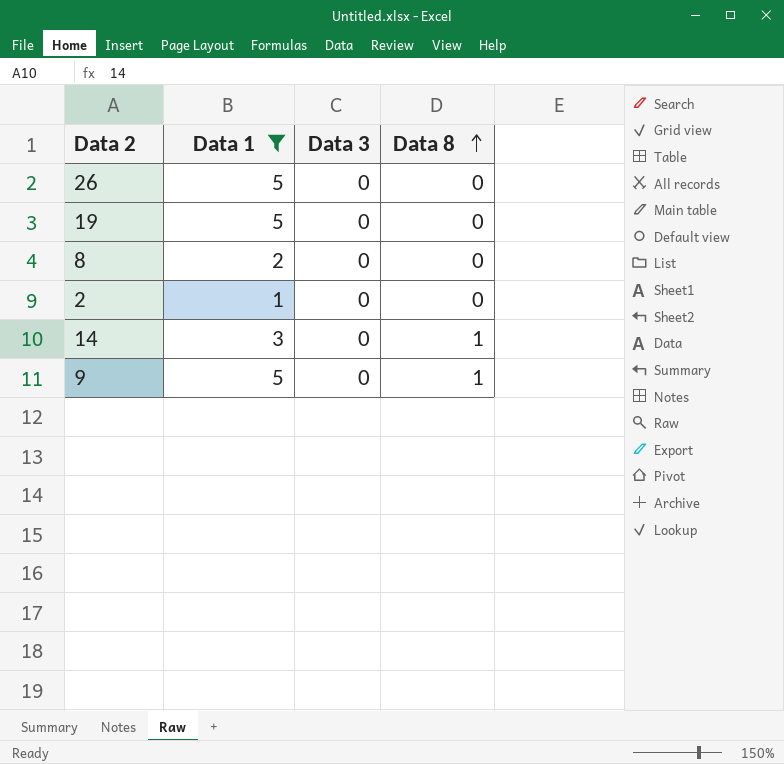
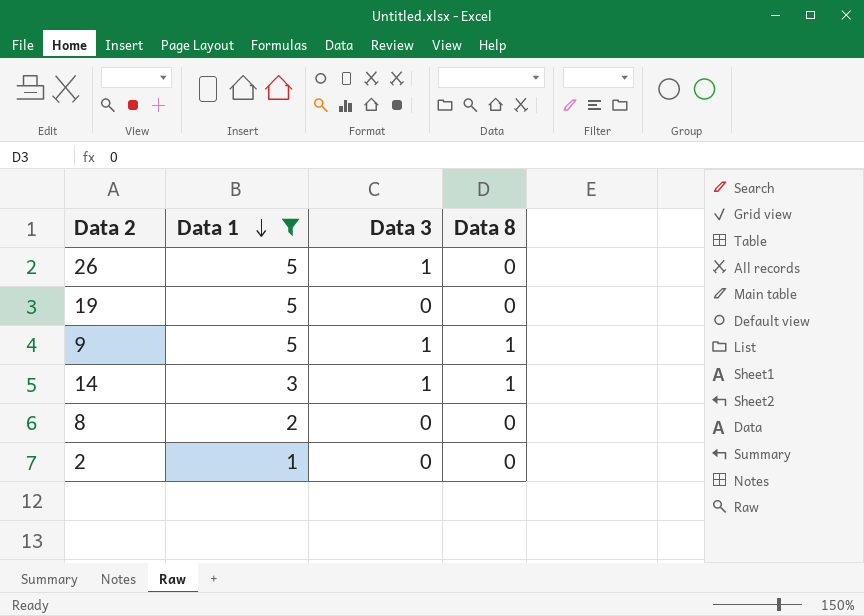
row order: Data 8 ascending -> Data 1 descending
26 | Data 3: 0 -> 1
9 | Data 3: 0 -> 1
14 | Data 3: 0 -> 1

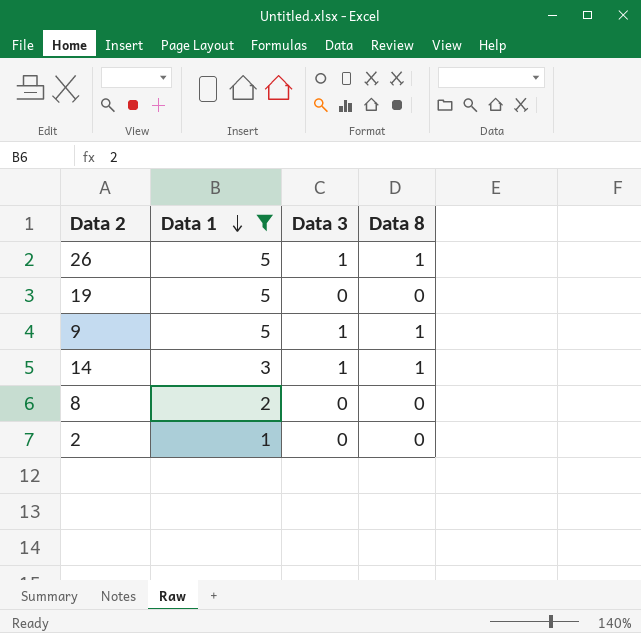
26 | Data 8: 0 -> 1

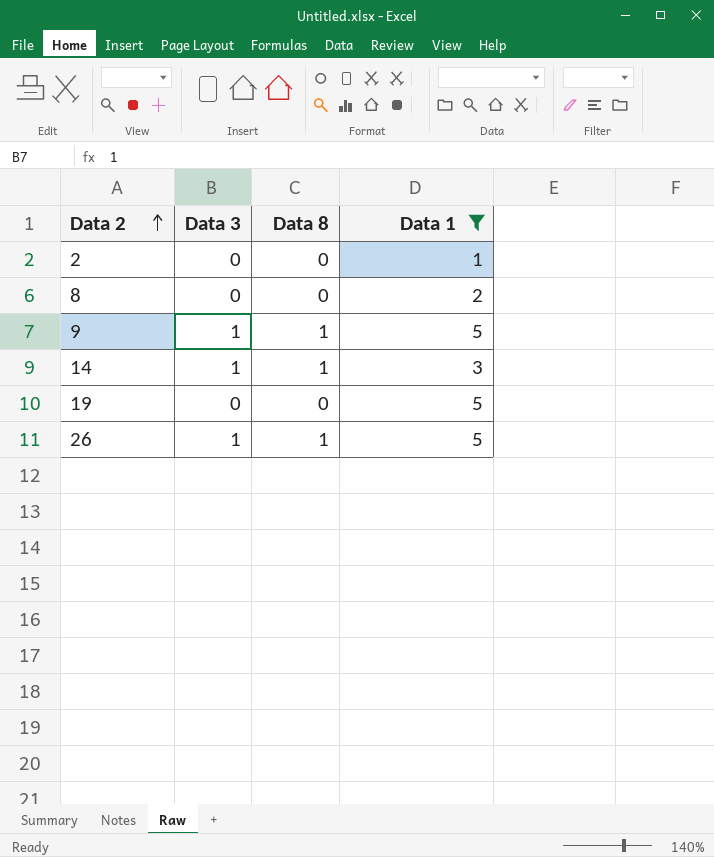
row order: Data 1 descending -> Data 2 ascending
column Data 1 | position: 2 -> 4

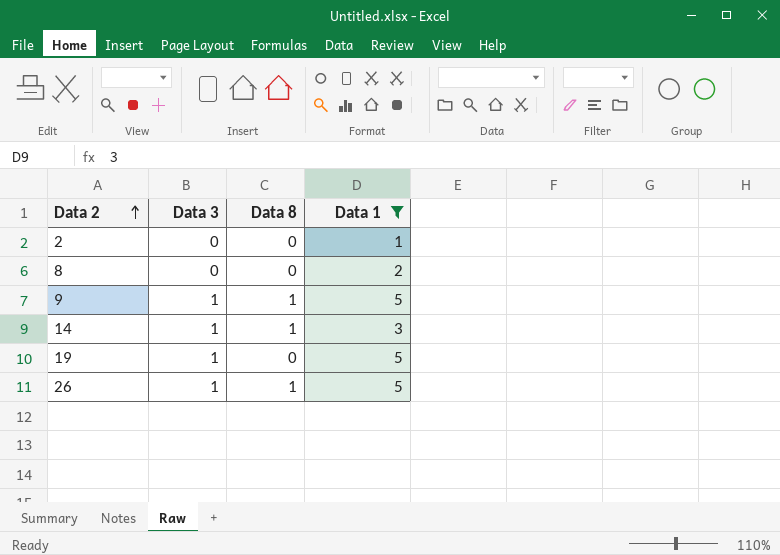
19 | Data 3: 0 -> 1

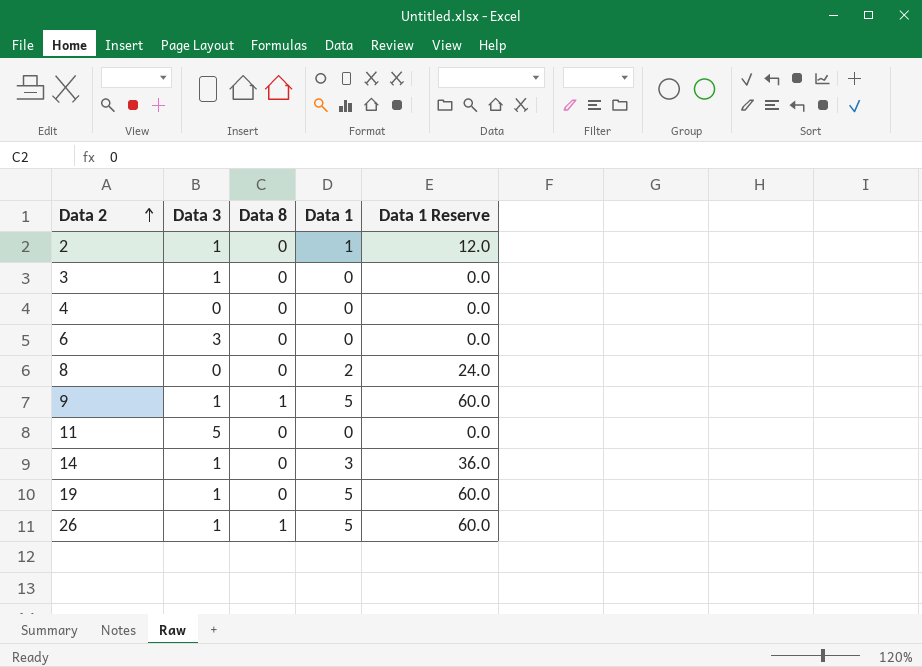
filter: Data 1 != 0 -> none
column Data 1 Reserve | formula: none -> [Data 1] * 12
2 | Data 3: 0 -> 1
14 | Data 8: 1 -> 0

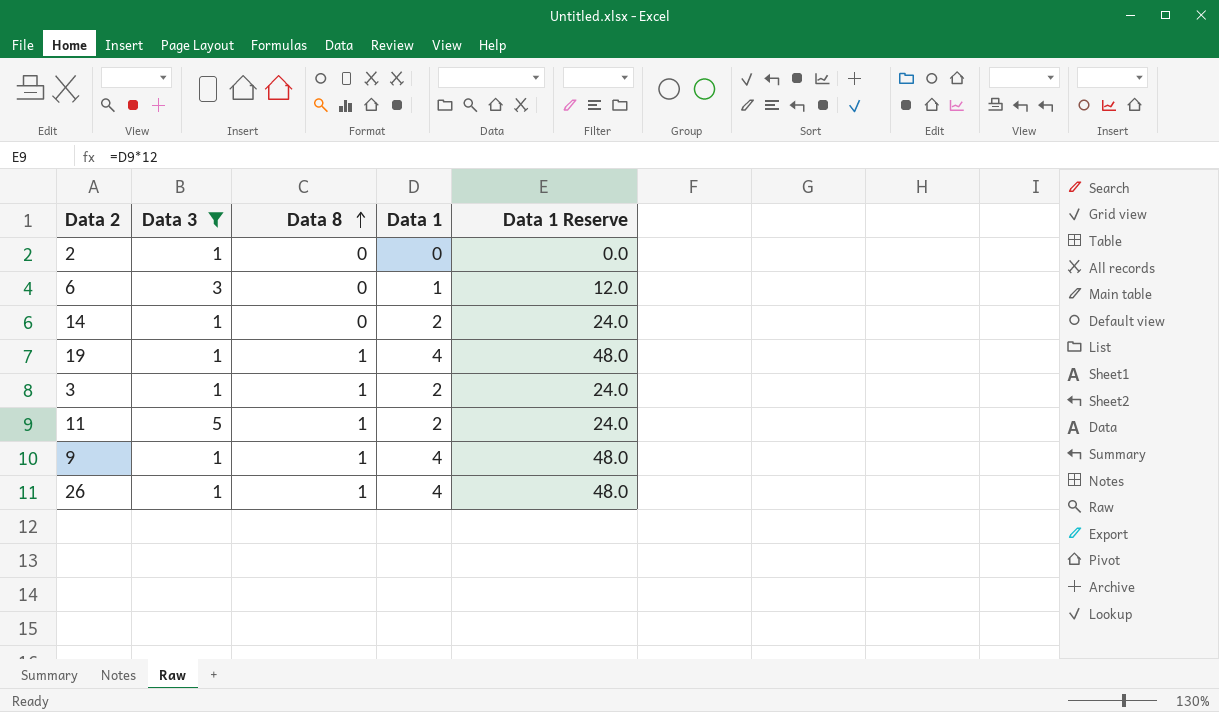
filter: none -> Data 3 != 0
row order: Data 2 ascending -> Data 8 ascending
2 | Data 1: 1 -> 0
2 | Data 1 Reserve: 12.0 -> 0.0
6 | Data 1: 0 -> 1
6 | Data 1 Reserve: 0.0 -> 12.0
14 | Data 1: 3 -> 2
14 | Data 1 Reserve: 36.0 -> 24.0
19 | Data 8: 0 -> 1
19 | Data 1: 5 -> 4
19 | Data 1 Reserve: 60.0 -> 48.0
3 | Data 8: 0 -> 1
3 | Data 1: 0 -> 2
3 | Data 1 Reserve: 0.0 -> 24.0
11 | Data 8: 0 -> 1
11 | Data 1: 0 -> 2
11 | Data 1 Reserve: 0.0 -> 24.0
9 | Data 1: 5 -> 4
9 | Data 1 Reserve: 60.0 -> 48.0
26 | Data 1: 5 -> 4
26 | Data 1 Reserve: 60.0 -> 48.0

